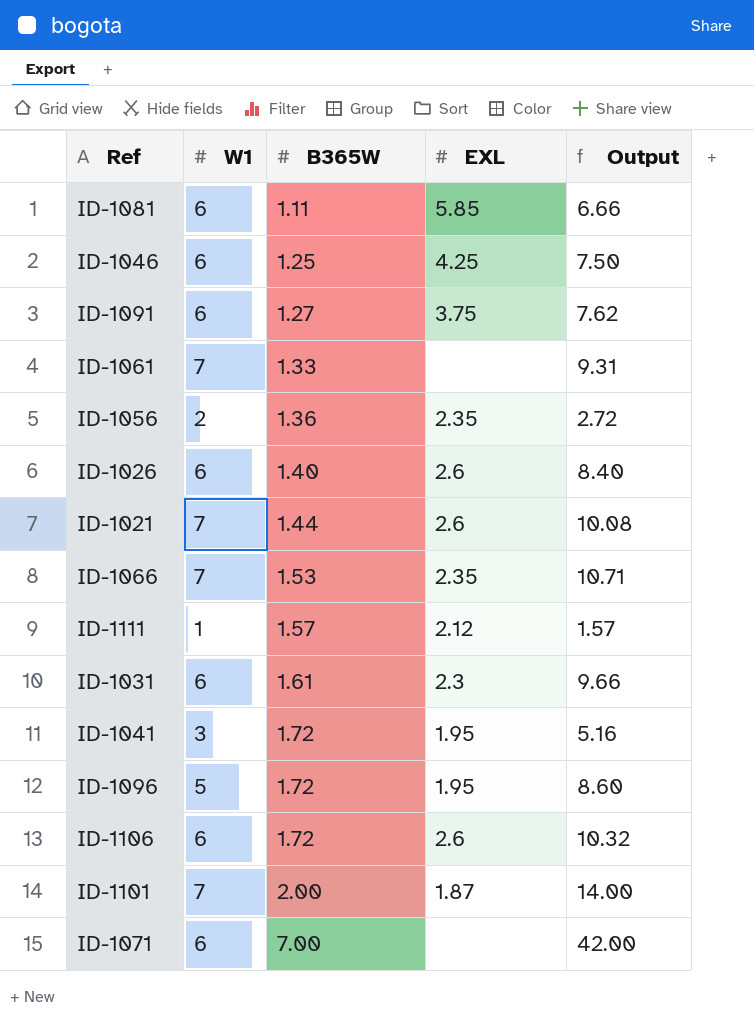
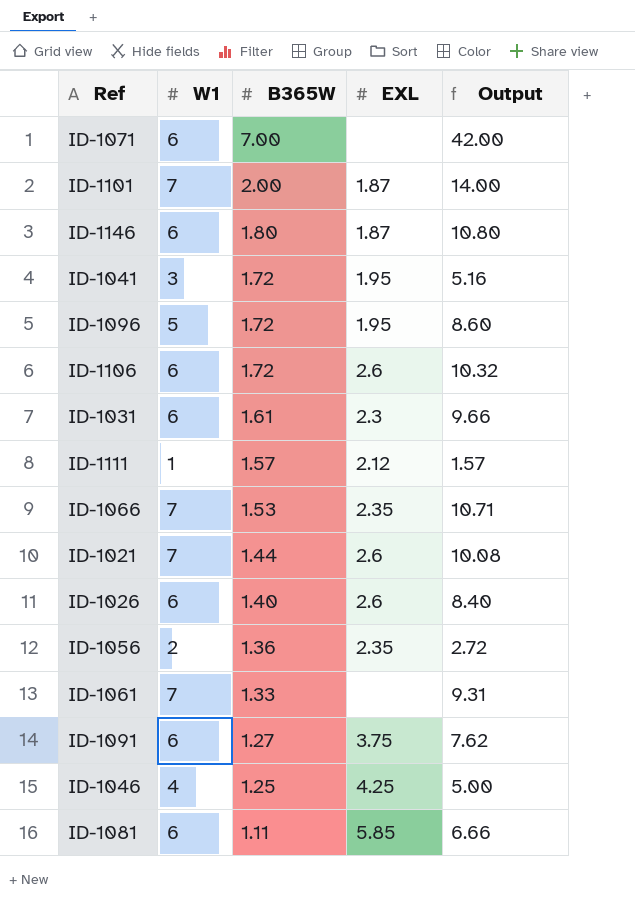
row order: B365W ascending -> B365W descending
row ID-1146: none -> 6 | 1.80 | 1.87 | 10.80
ID-1046 | W1: 6 -> 4
ID-1046 | Output: 7.50 -> 5.00

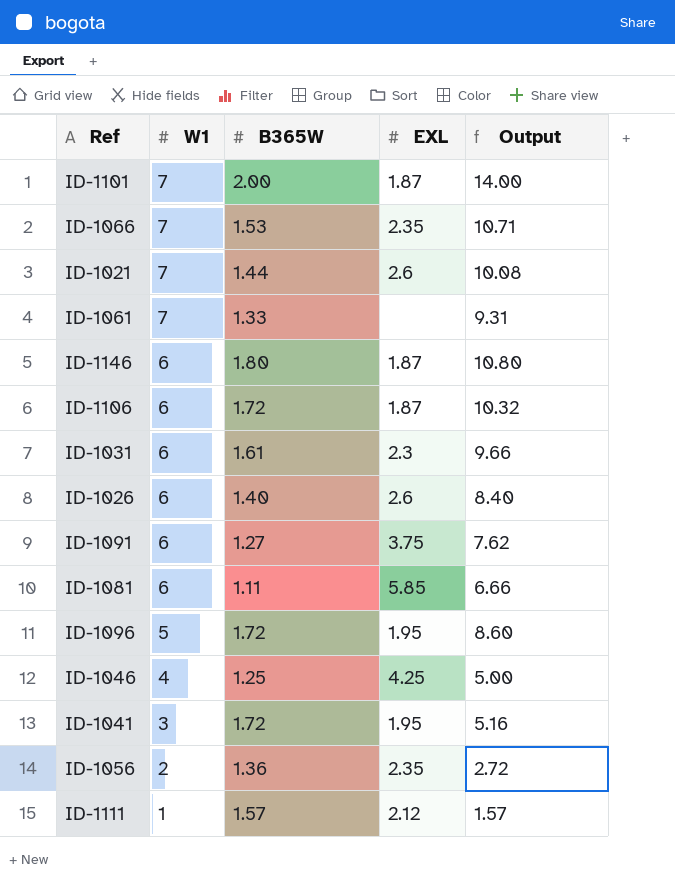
row order: B365W descending -> W1 descending
row ID-1071: 6 | 7.00 | none | 42.00 -> none
ID-1106 | EXL: 2.6 -> 1.87

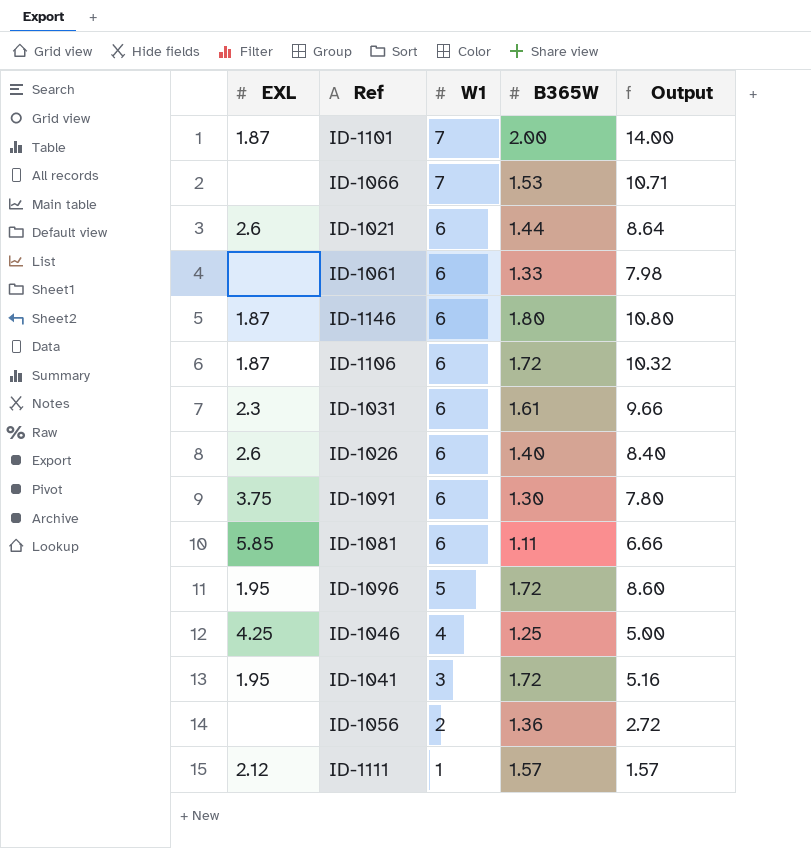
column EXL | position: 4 -> 1
ID-1066 | EXL: 2.35 -> none
ID-1021 | W1: 7 -> 6
ID-1021 | Output: 10.08 -> 8.64
ID-1061 | W1: 7 -> 6
ID-1061 | Output: 9.31 -> 7.98
ID-1091 | B365W: 1.27 -> 1.30
ID-1091 | Output: 7.62 -> 7.80
ID-1056 | EXL: 2.35 -> none

